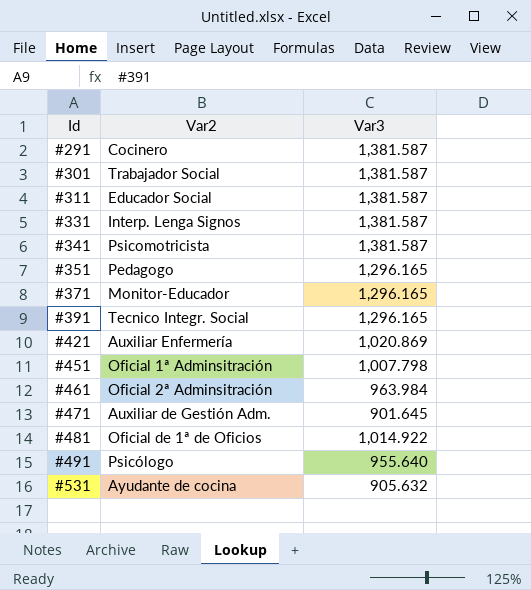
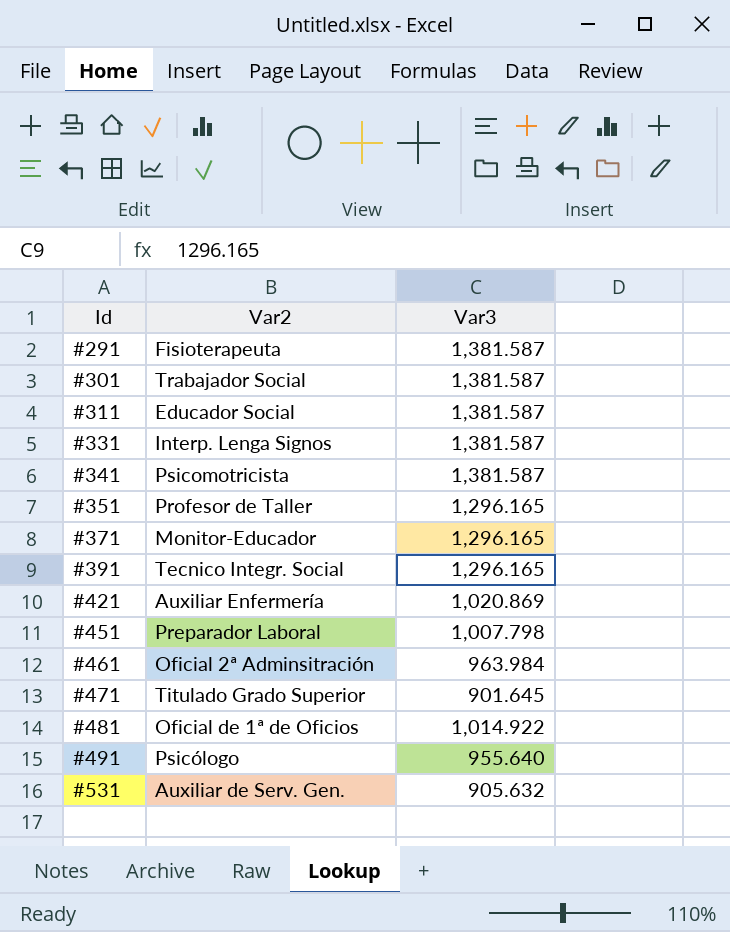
#291 | Var2: Cocinero -> Fisioterapeuta
#351 | Var2: Pedagogo -> Profesor de Taller
#451 | Var2: Oficial 1ª Adminsitración -> Preparador Laboral
#471 | Var2: Auxiliar de Gestión Adm. -> Titulado Grado Superior
#531 | Var2: Ayudante de cocina -> Auxiliar de Serv. Gen.

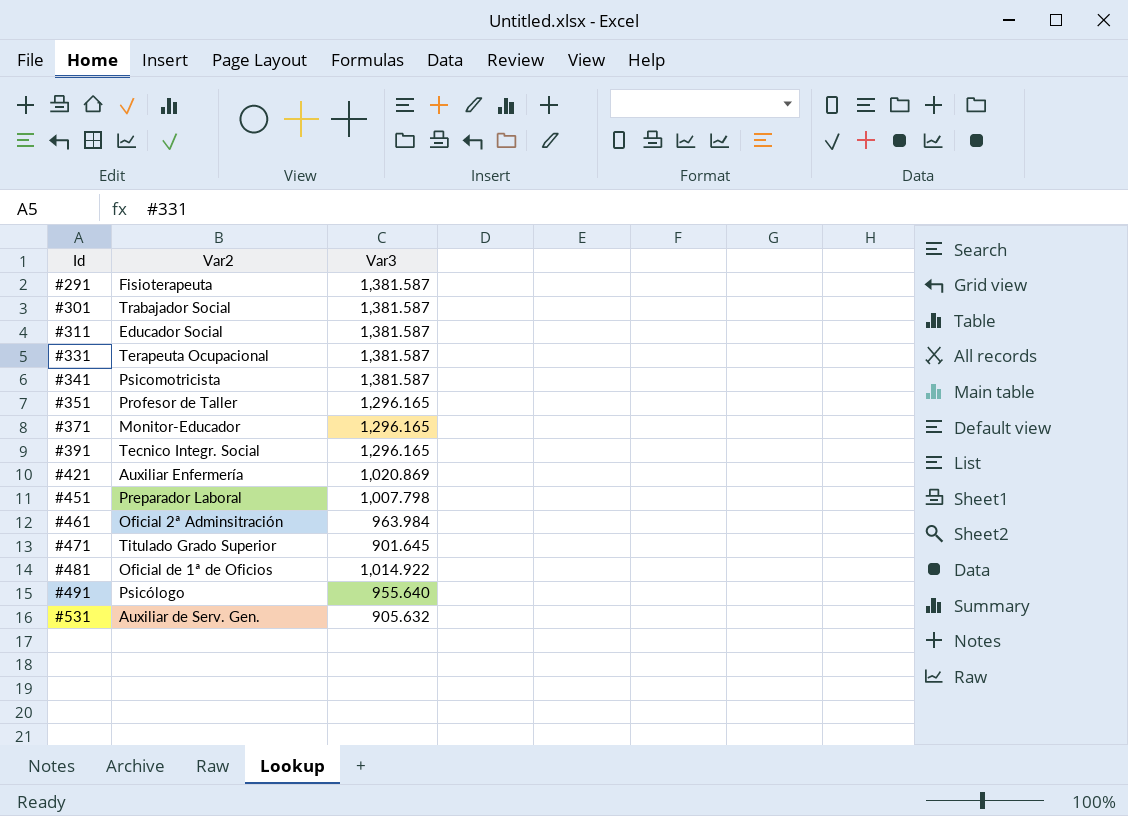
#331 | Var2: Interp. Lenga Signos -> Terapeuta Ocupacional

